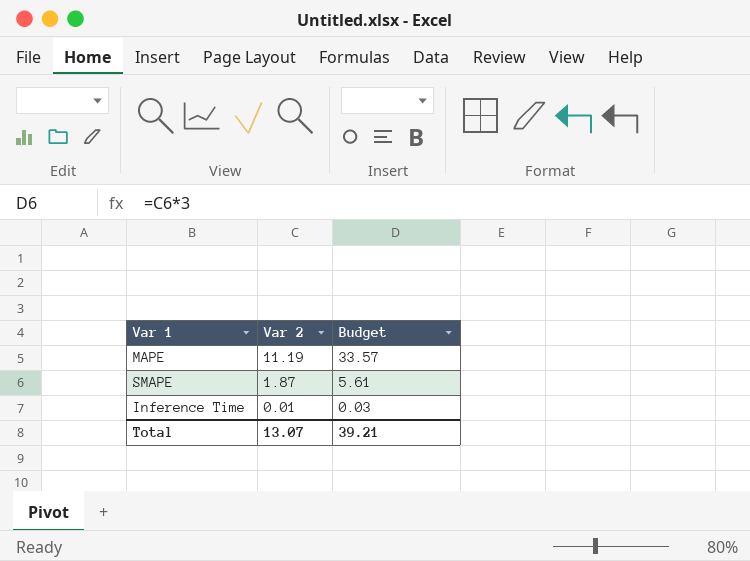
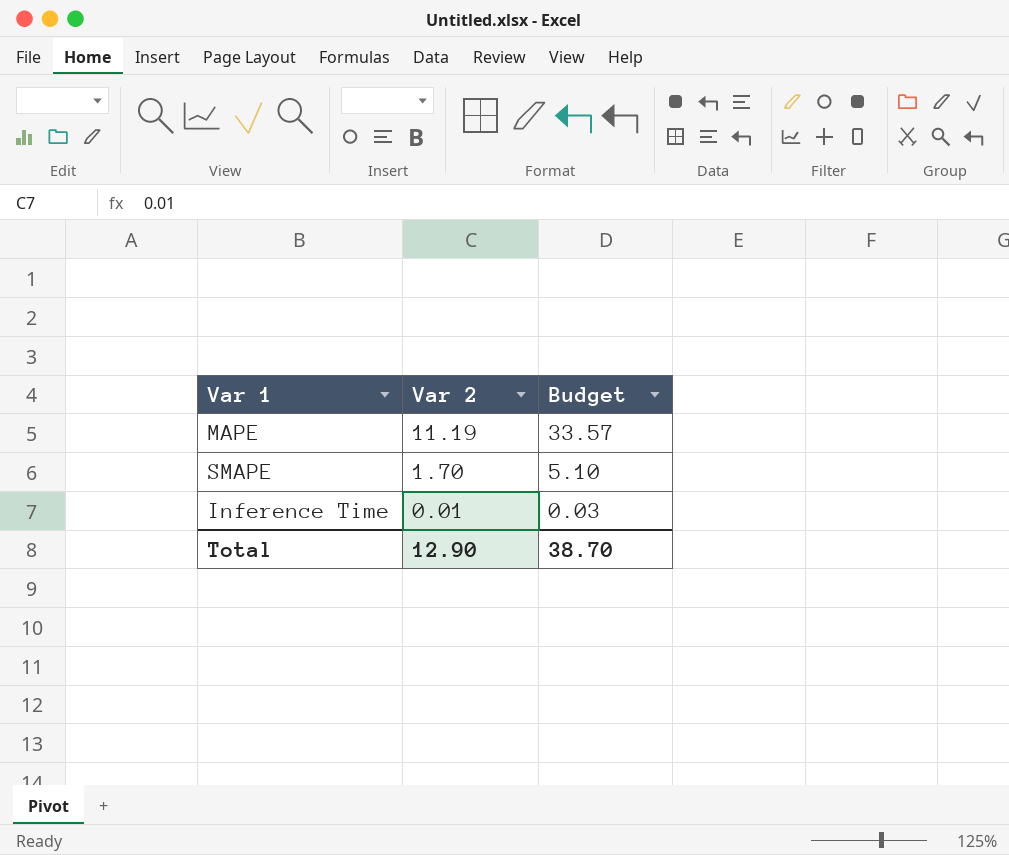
SMAPE | Var 2: 1.87 -> 1.70
SMAPE | Budget: 5.61 -> 5.10
Total | Var 2: 13.07 -> 12.90
Total | Budget: 39.21 -> 38.70

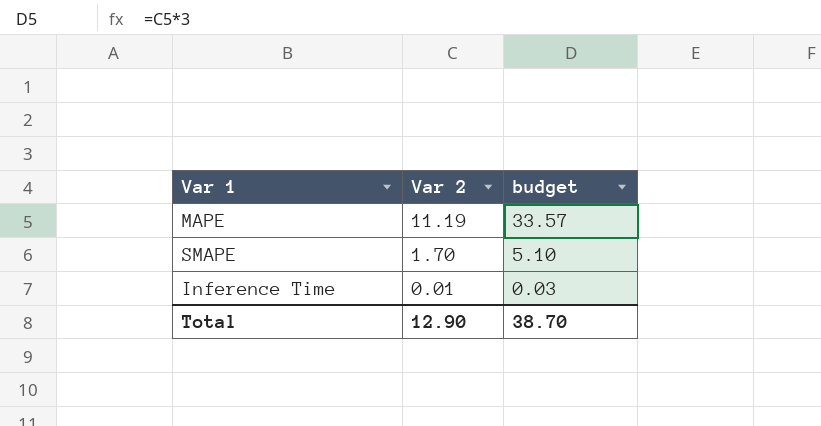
column name: Budget -> budget

